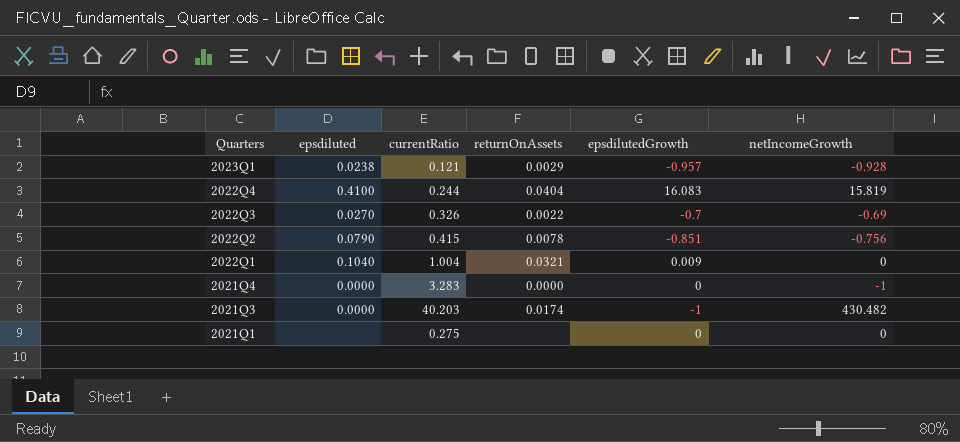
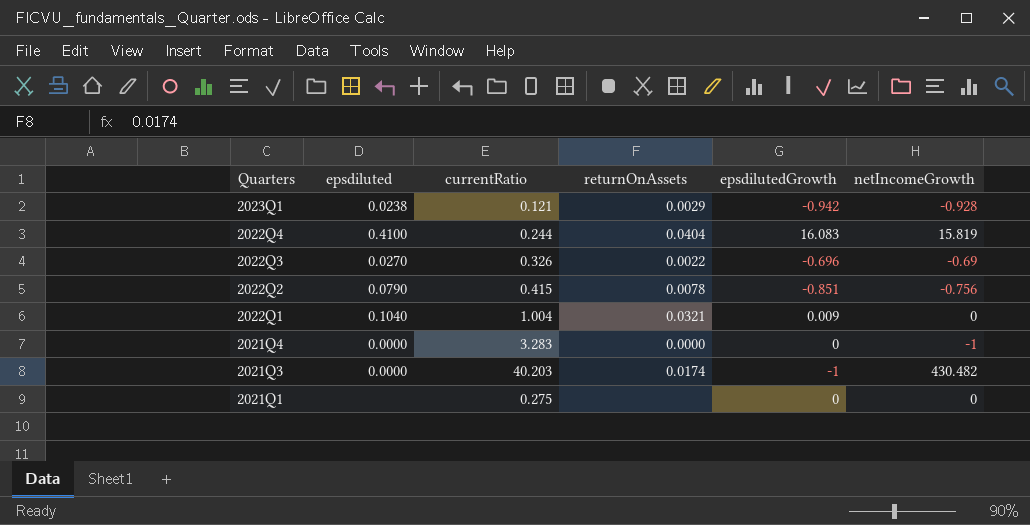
2023Q1 | epsdilutedGrowth: -0.957 -> -0.942
2022Q3 | epsdilutedGrowth: -0.7 -> -0.696

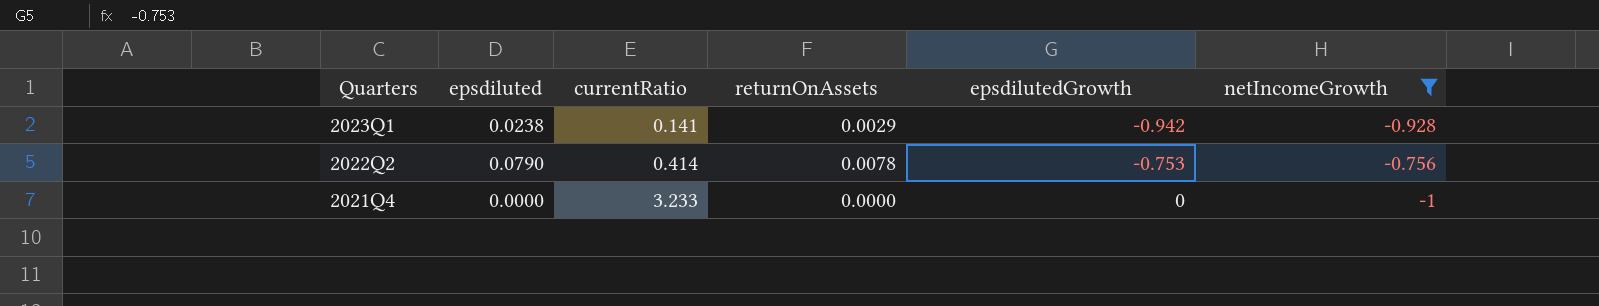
filter: none -> netIncomeGrowth <= -0.756
2023Q1 | currentRatio: 0.121 -> 0.141
2022Q2 | currentRatio: 0.415 -> 0.414
2022Q2 | epsdilutedGrowth: -0.851 -> -0.753
2021Q4 | currentRatio: 3.283 -> 3.233

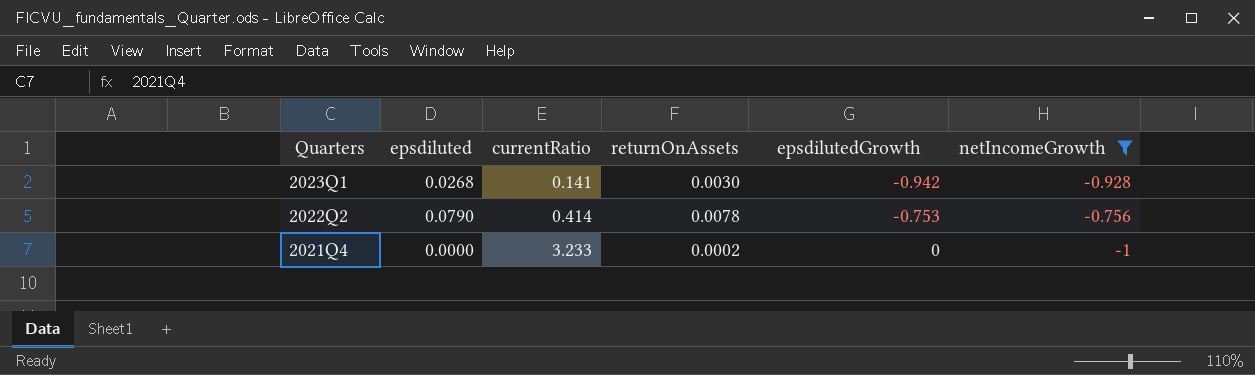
2023Q1 | epsdiluted: 0.0238 -> 0.0268
2023Q1 | returnOnAssets: 0.0029 -> 0.0030
2021Q4 | returnOnAssets: 0.0000 -> 0.0002

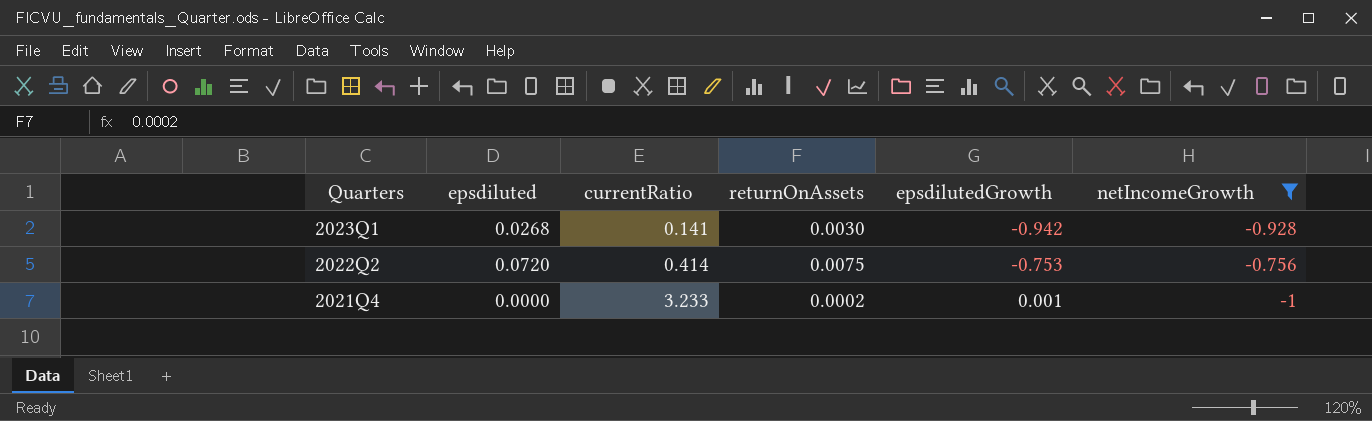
2022Q2 | epsdiluted: 0.0790 -> 0.0720
2022Q2 | returnOnAssets: 0.0078 -> 0.0075
2021Q4 | epsdilutedGrowth: 0 -> 0.001

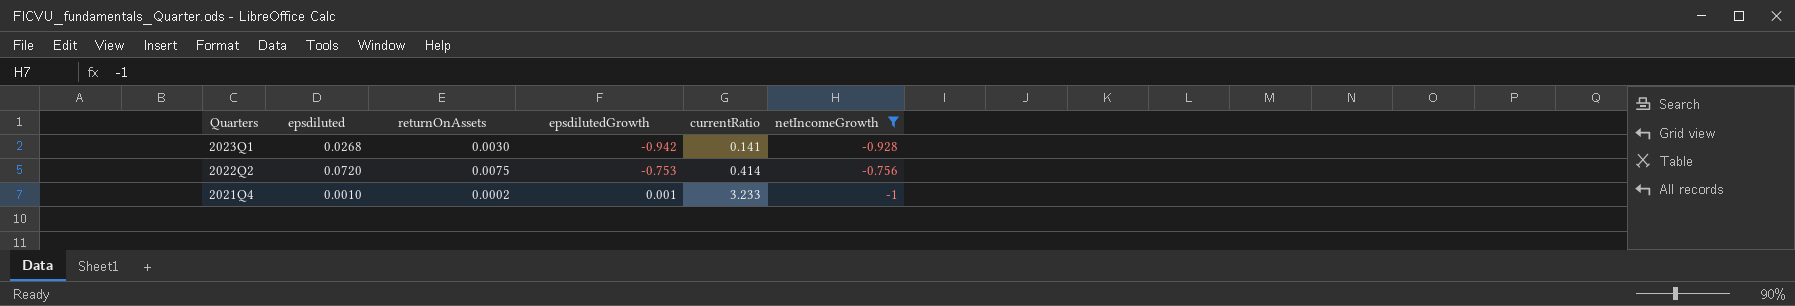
column currentRatio | position: 3 -> 5
2021Q4 | epsdiluted: 0.0000 -> 0.0010

